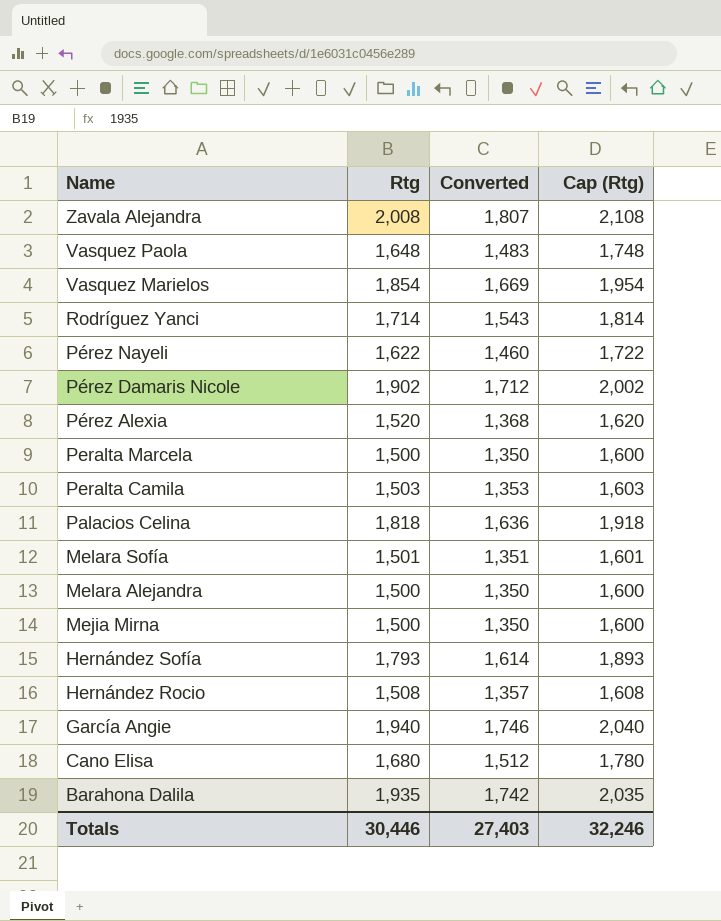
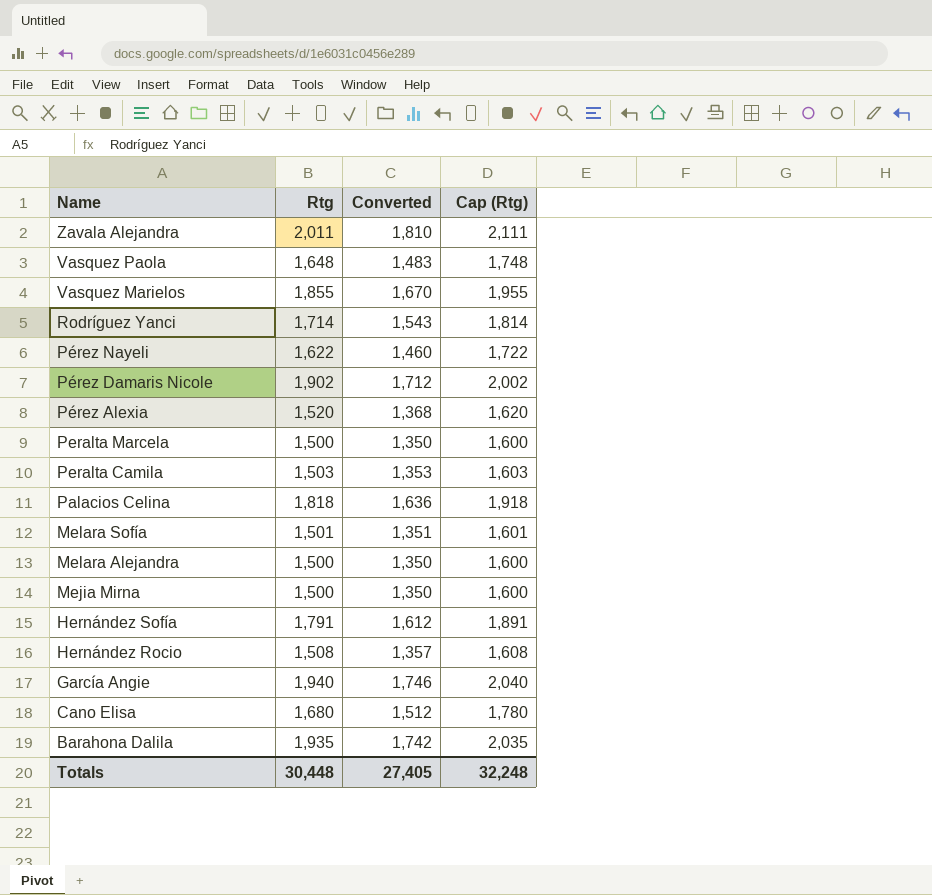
Zavala Alejandra | Rtg: 2,008 -> 2,011
Zavala Alejandra | Converted: 1,807 -> 1,810
Zavala Alejandra | Cap (Rtg): 2,108 -> 2,111
Vasquez Marielos | Rtg: 1,854 -> 1,855
Vasquez Marielos | Converted: 1,669 -> 1,670
Vasquez Marielos | Cap (Rtg): 1,954 -> 1,955
Hernández Sofía | Rtg: 1,793 -> 1,791
Hernández Sofía | Converted: 1,614 -> 1,612
Hernández Sofía | Cap (Rtg): 1,893 -> 1,891
Totals | Rtg: 30,446 -> 30,448
Totals | Converted: 27,403 -> 27,405
Totals | Cap (Rtg): 32,246 -> 32,248

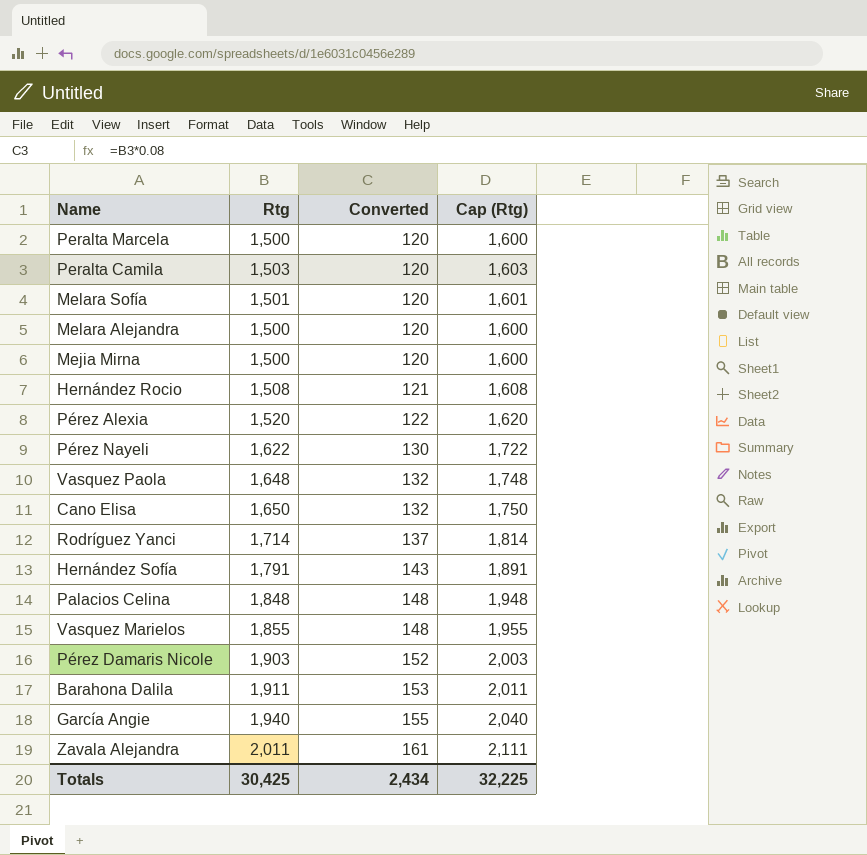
row order: Name descending -> Converted ascending
column Converted | formula: [Rtg] * 0.9 -> [Rtg] * 0.08
Cano Elisa | Rtg: 1,680 -> 1,650
Cano Elisa | Cap (Rtg): 1,780 -> 1,750
Palacios Celina | Rtg: 1,818 -> 1,848
Palacios Celina | Cap (Rtg): 1,918 -> 1,948
Pérez Damaris Nicole | Rtg: 1,902 -> 1,903
Pérez Damaris Nicole | Cap (Rtg): 2,002 -> 2,003
Barahona Dalila | Rtg: 1,935 -> 1,911
Barahona Dalila | Cap (Rtg): 2,035 -> 2,011
Totals | Rtg: 30,448 -> 30,425
Totals | Converted: 27,405 -> 2,434
Totals | Cap (Rtg): 32,248 -> 32,225

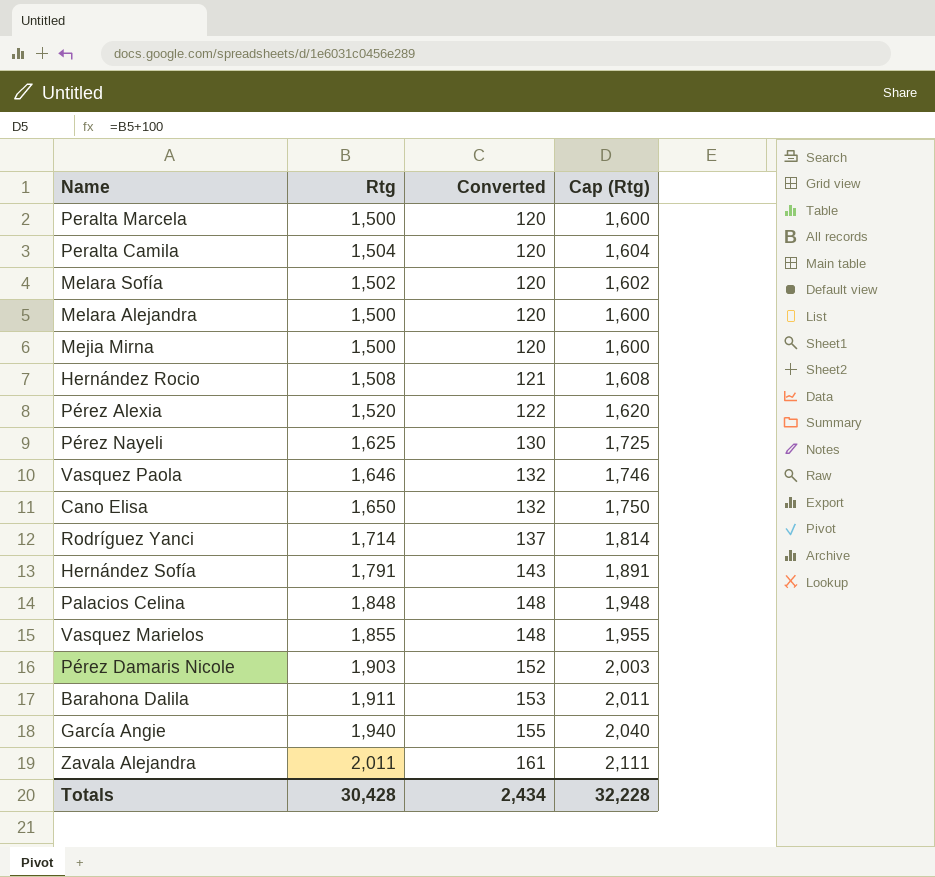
Peralta Camila | Rtg: 1,503 -> 1,504
Peralta Camila | Cap (Rtg): 1,603 -> 1,604
Melara Sofía | Rtg: 1,501 -> 1,502
Melara Sofía | Cap (Rtg): 1,601 -> 1,602
Pérez Nayeli | Rtg: 1,622 -> 1,625
Pérez Nayeli | Cap (Rtg): 1,722 -> 1,725
Vasquez Paola | Rtg: 1,648 -> 1,646
Vasquez Paola | Cap (Rtg): 1,748 -> 1,746
Totals | Rtg: 30,425 -> 30,428
Totals | Cap (Rtg): 32,225 -> 32,228

